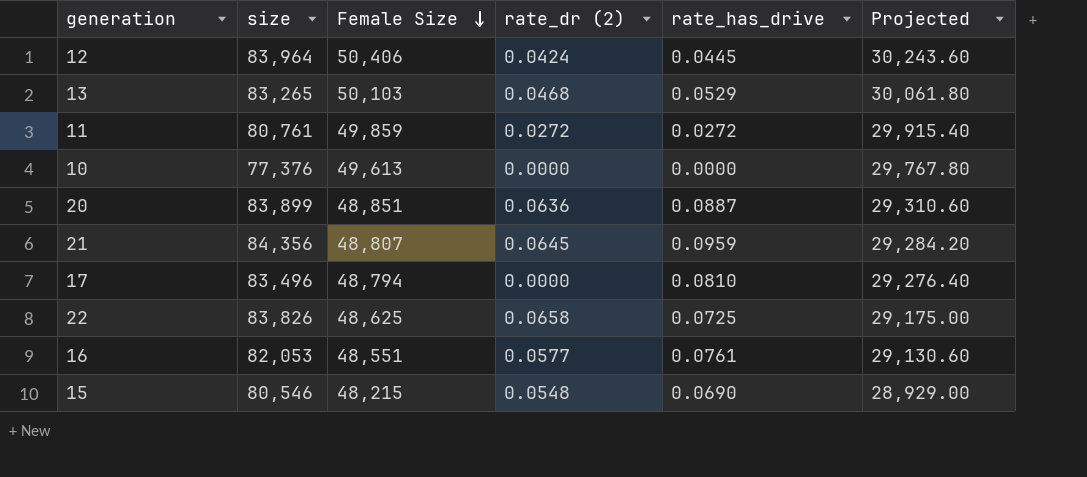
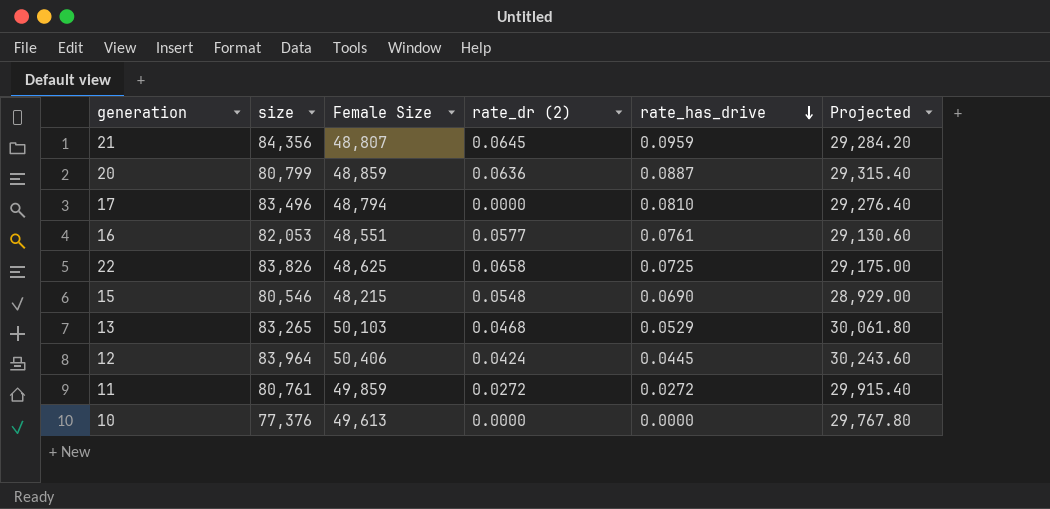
row order: Female Size descending -> rate_has_drive descending
20 | size: 83,899 -> 80,799
20 | Female Size: 48,851 -> 48,859
20 | Projected: 29,310.60 -> 29,315.40

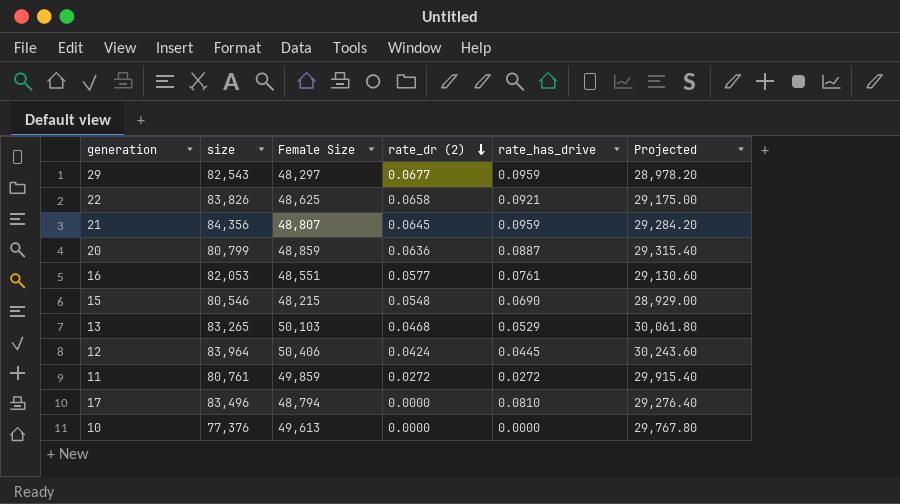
row order: rate_has_drive descending -> rate_dr (2) descending
row 29: none -> 82,543 | 48,297 | 0.0677 | 0.0959 | 28,978.20
22 | rate_has_drive: 0.0725 -> 0.0921

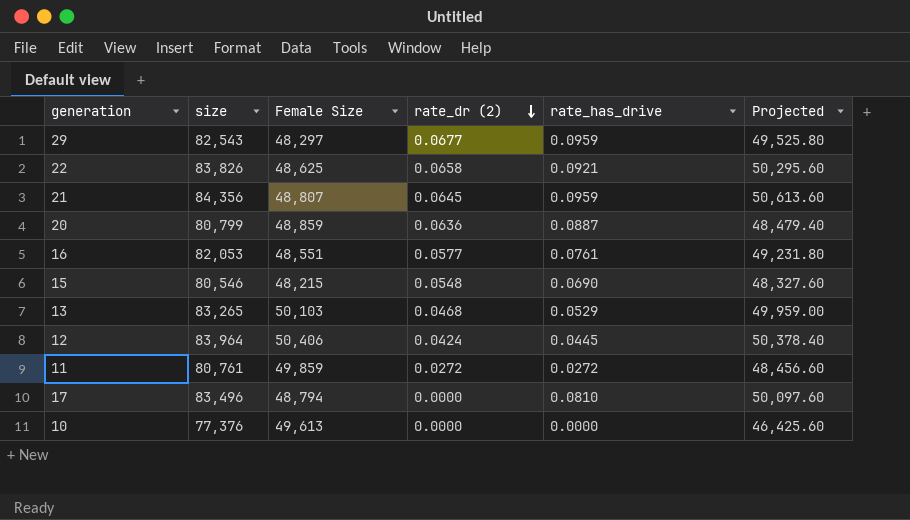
column Projected | formula: [Female Size] * 0.6 -> [size] * 0.6

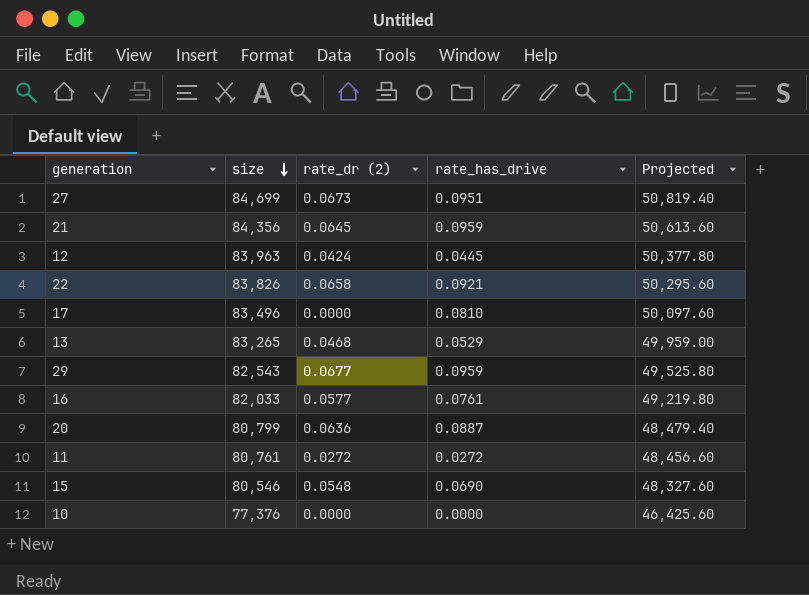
row order: rate_dr (2) descending -> size descending
column Female Size | position: 3 -> none
row 27: none -> 84,699 | 0.0673 | 0.0951 | 50,819.40
12 | size: 83,964 -> 83,963
12 | Projected: 50,378.40 -> 50,377.80
16 | size: 82,053 -> 82,033
16 | Projected: 49,231.80 -> 49,219.80

